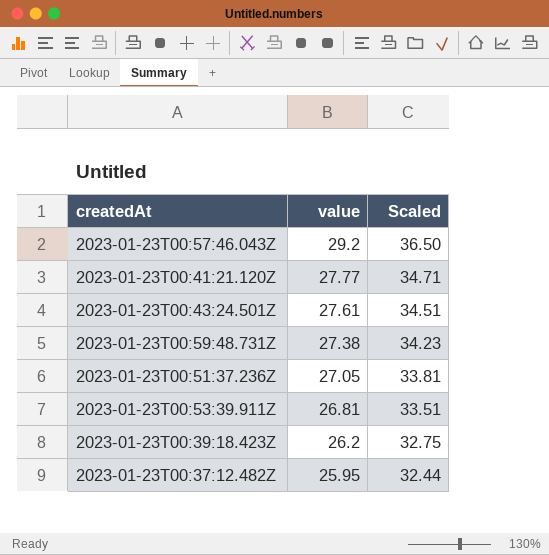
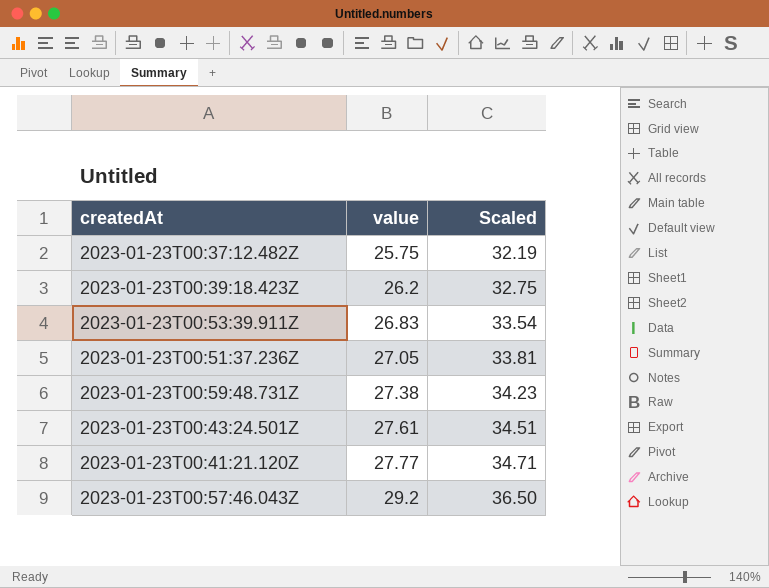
row order: value descending -> value ascending
2023-01-23T00:37:12.482Z | value: 25.95 -> 25.75
2023-01-23T00:37:12.482Z | Scaled: 32.44 -> 32.19
2023-01-23T00:53:39.911Z | value: 26.81 -> 26.83
2023-01-23T00:53:39.911Z | Scaled: 33.51 -> 33.54

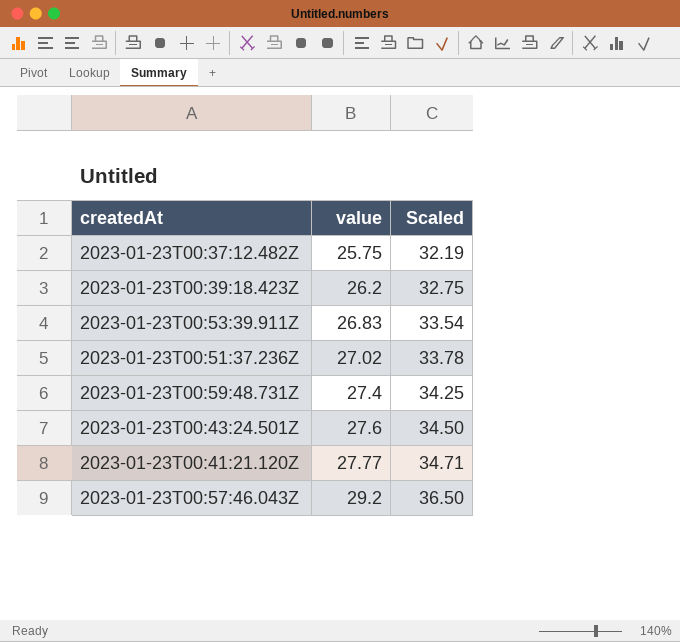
2023-01-23T00:51:37.236Z | value: 27.05 -> 27.02
2023-01-23T00:51:37.236Z | Scaled: 33.81 -> 33.78
2023-01-23T00:59:48.731Z | value: 27.38 -> 27.4
2023-01-23T00:59:48.731Z | Scaled: 34.23 -> 34.25
2023-01-23T00:43:24.501Z | value: 27.61 -> 27.6
2023-01-23T00:43:24.501Z | Scaled: 34.51 -> 34.50

